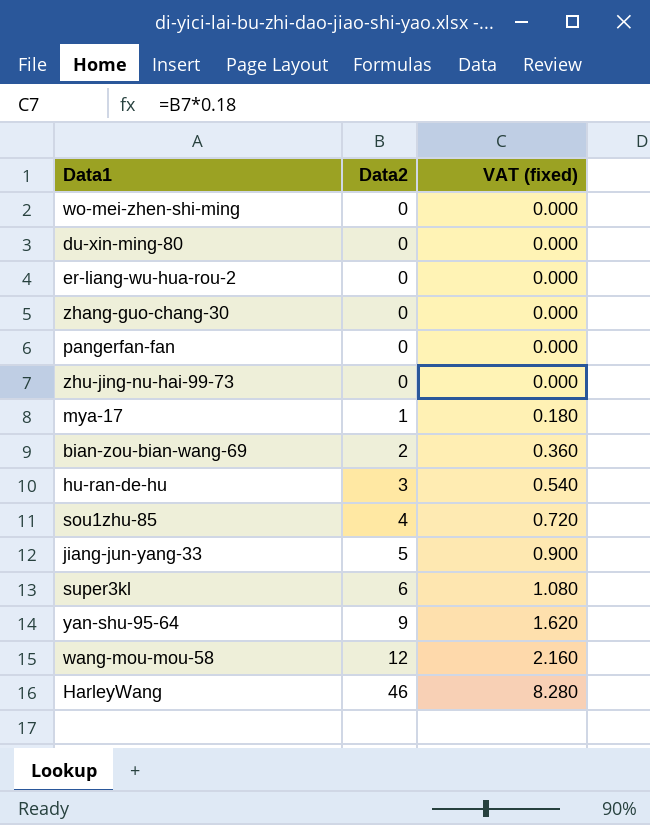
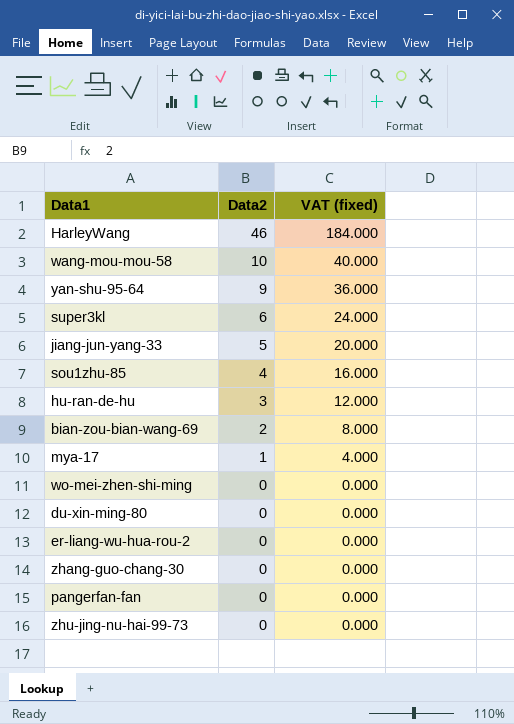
row order: Data2 ascending -> Data2 descending
column VAT (fixed) | formula: [Data2] * 0.18 -> [Data2] * 4
wang-mou-mou-58 | Data2: 12 -> 10

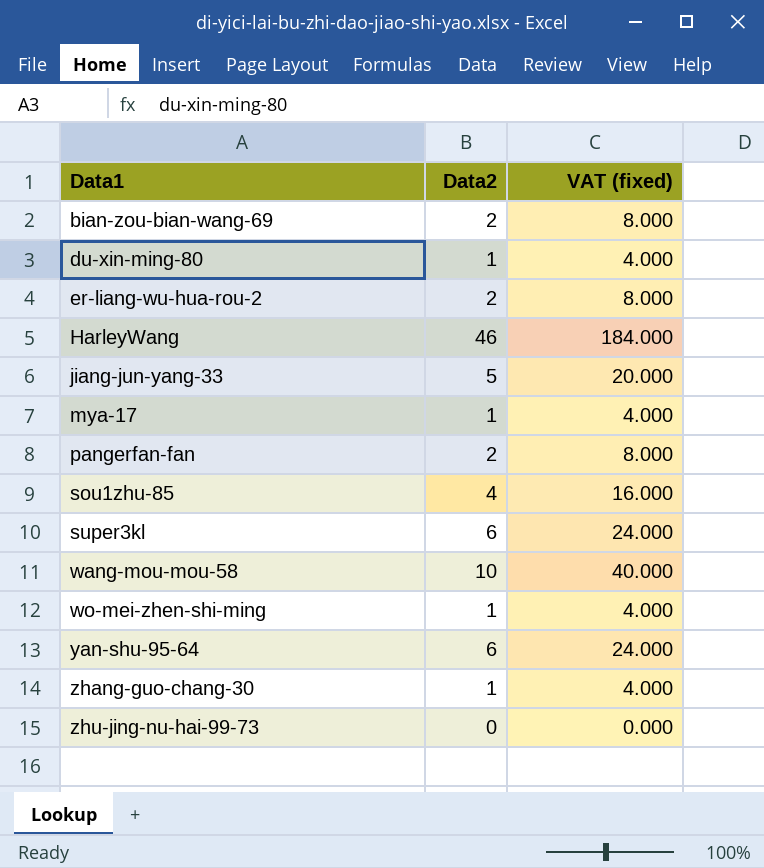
row order: Data2 descending -> Data1 ascending
row hu-ran-de-hu: 3 | 12.000 -> none
du-xin-ming-80 | Data2: 0 -> 1
du-xin-ming-80 | VAT (fixed): 0.000 -> 4.000
er-liang-wu-hua-rou-2 | Data2: 0 -> 2
er-liang-wu-hua-rou-2 | VAT (fixed): 0.000 -> 8.000
pangerfan-fan | Data2: 0 -> 2
pangerfan-fan | VAT (fixed): 0.000 -> 8.000
wo-mei-zhen-shi-ming | Data2: 0 -> 1
wo-mei-zhen-shi-ming | VAT (fixed): 0.000 -> 4.000
yan-shu-95-64 | Data2: 9 -> 6
yan-shu-95-64 | VAT (fixed): 36.000 -> 24.000
zhang-guo-chang-30 | Data2: 0 -> 1
zhang-guo-chang-30 | VAT (fixed): 0.000 -> 4.000

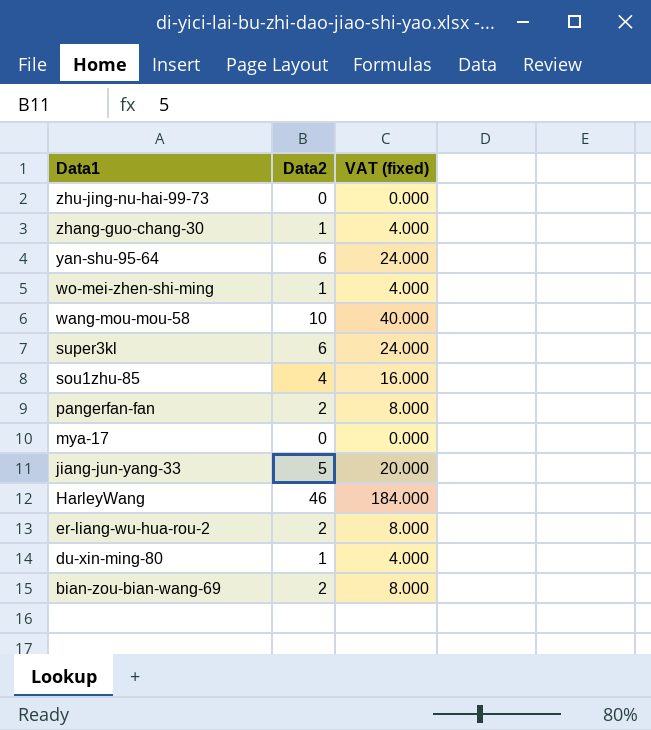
row order: Data1 ascending -> Data1 descending
mya-17 | Data2: 1 -> 0
mya-17 | VAT (fixed): 4.000 -> 0.000

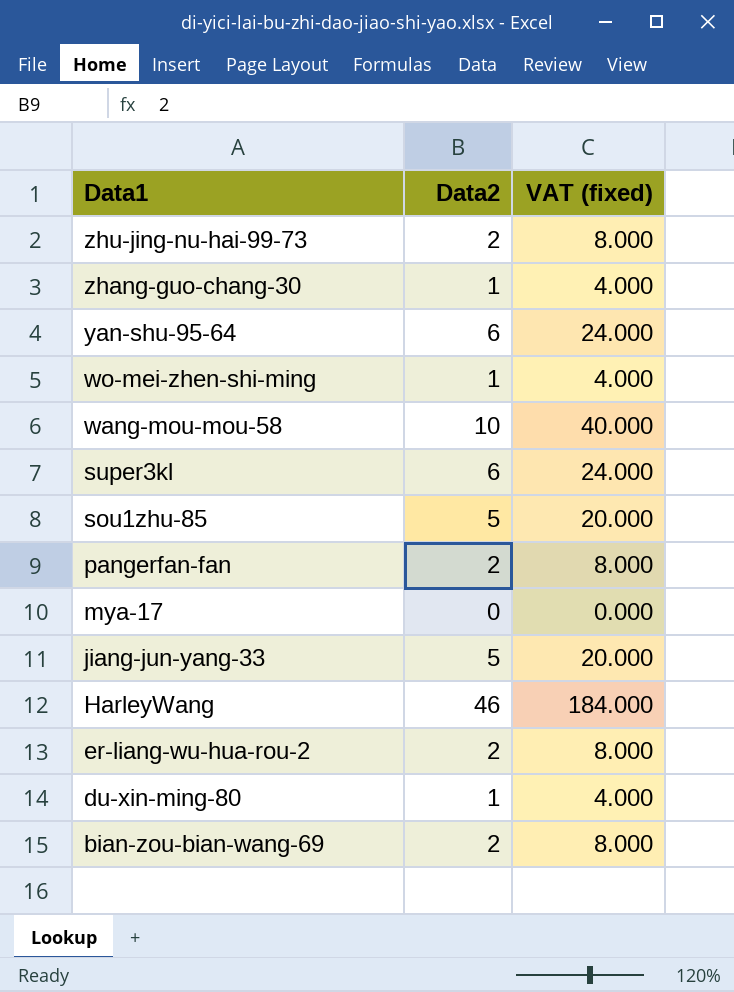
zhu-jing-nu-hai-99-73 | Data2: 0 -> 2
zhu-jing-nu-hai-99-73 | VAT (fixed): 0.000 -> 8.000
sou1zhu-85 | Data2: 4 -> 5
sou1zhu-85 | VAT (fixed): 16.000 -> 20.000

